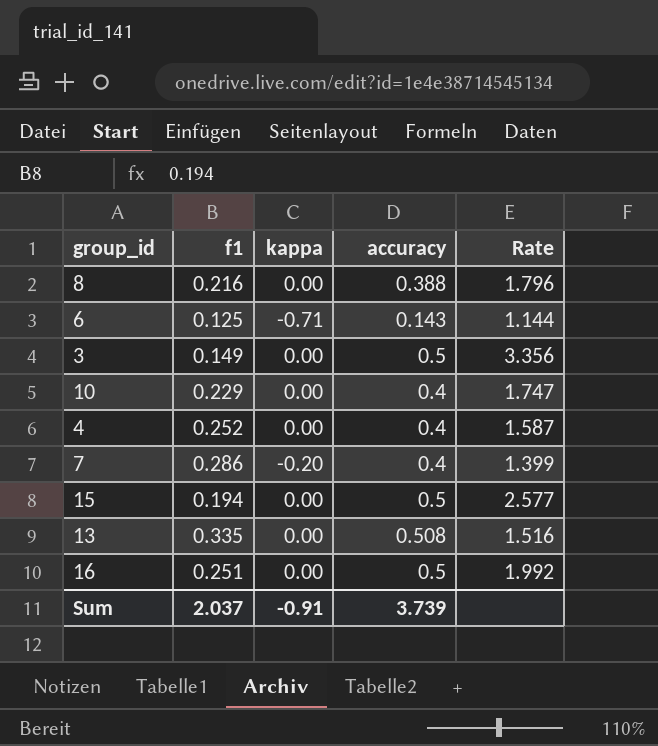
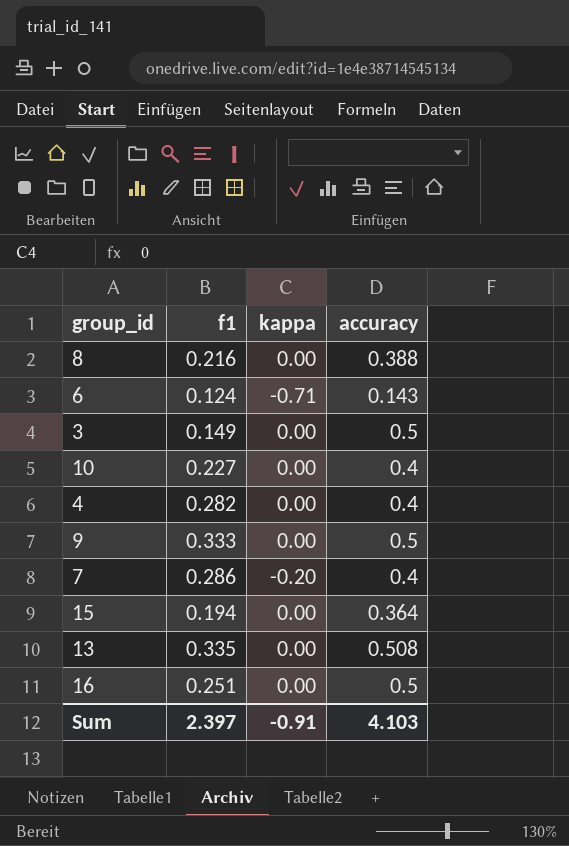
column Rate | formula: [accuracy] / [f1] -> none
6 | f1: 0.125 -> 0.124
10 | f1: 0.229 -> 0.227
4 | f1: 0.252 -> 0.282
row 9: none -> 0.333 | 0.00 | 0.5
15 | accuracy: 0.5 -> 0.364
Sum | f1: 2.037 -> 2.397
Sum | accuracy: 3.739 -> 4.103

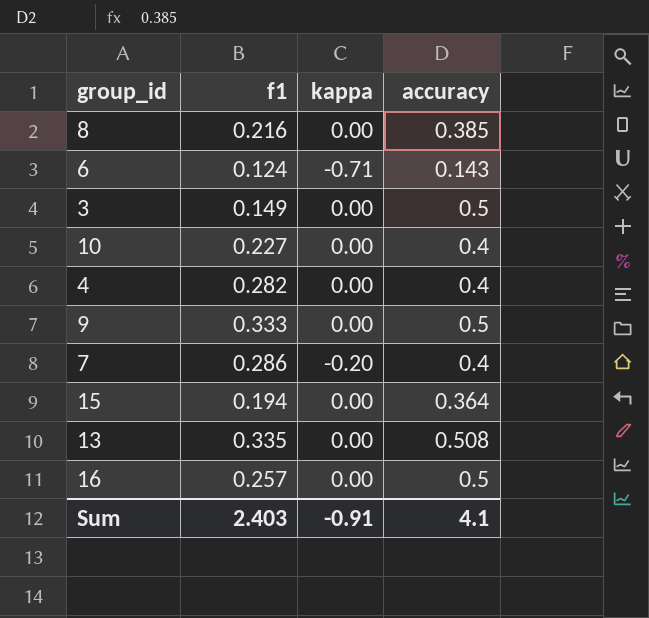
8 | accuracy: 0.388 -> 0.385
16 | f1: 0.251 -> 0.257
Sum | f1: 2.397 -> 2.403
Sum | accuracy: 4.103 -> 4.1

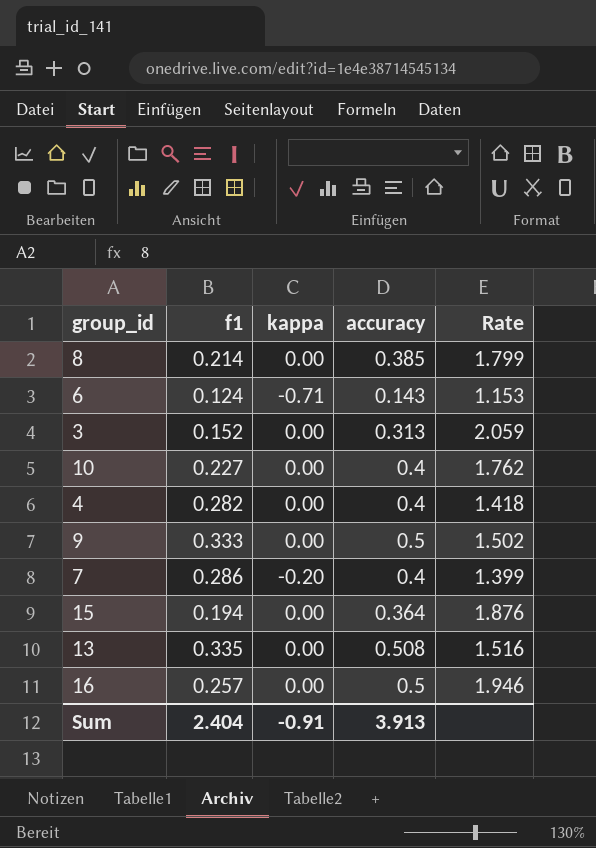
column Rate | formula: none -> [accuracy] / [f1]
8 | f1: 0.216 -> 0.214
3 | f1: 0.149 -> 0.152
3 | accuracy: 0.5 -> 0.313
Sum | f1: 2.403 -> 2.404
Sum | accuracy: 4.1 -> 3.913

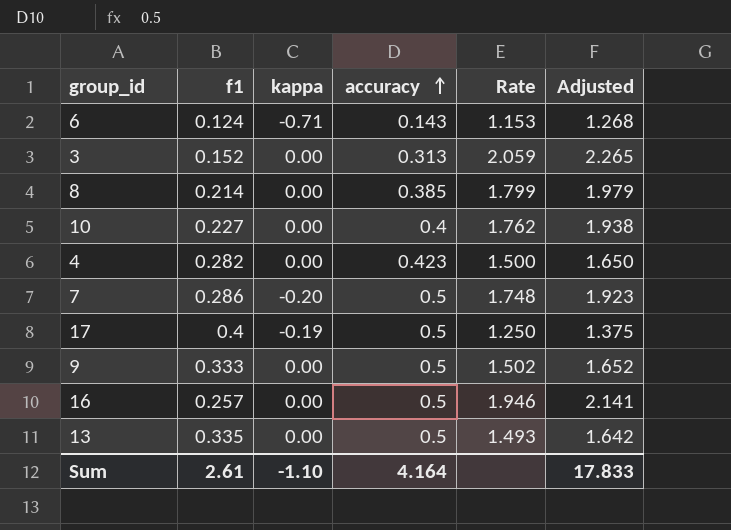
row order: none -> accuracy ascending
column Adjusted | formula: none -> [Rate] * 1.1
row 15: 0.194 | 0.00 | 0.364 | 1.876 -> none
4 | accuracy: 0.4 -> 0.423
4 | Rate: 1.418 -> 1.500
7 | accuracy: 0.4 -> 0.5
7 | Rate: 1.399 -> 1.748
row 17: none -> 0.4 | -0.19 | 0.5 | 1.250 | 1.375
13 | accuracy: 0.508 -> 0.5
13 | Rate: 1.516 -> 1.493
Sum | f1: 2.404 -> 2.61
Sum | kappa: -0.91 -> -1.10
Sum | accuracy: 3.913 -> 4.164

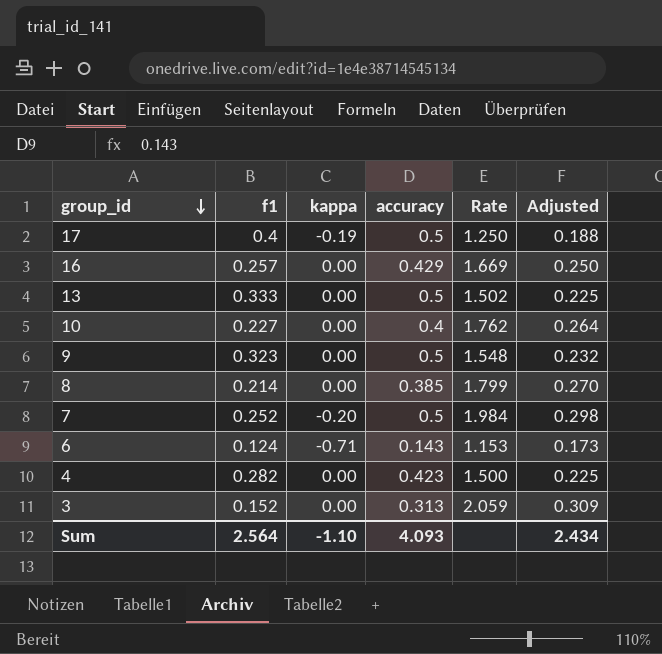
row order: accuracy ascending -> group_id descending
column Adjusted | formula: [Rate] * 1.1 -> [Rate] * 0.15
16 | accuracy: 0.5 -> 0.429
16 | Rate: 1.946 -> 1.669
13 | f1: 0.335 -> 0.333
13 | Rate: 1.493 -> 1.502
9 | f1: 0.333 -> 0.323
9 | Rate: 1.502 -> 1.548
7 | f1: 0.286 -> 0.252
7 | Rate: 1.748 -> 1.984
Sum | f1: 2.61 -> 2.564
Sum | accuracy: 4.164 -> 4.093
Sum | Adjusted: 17.833 -> 2.434

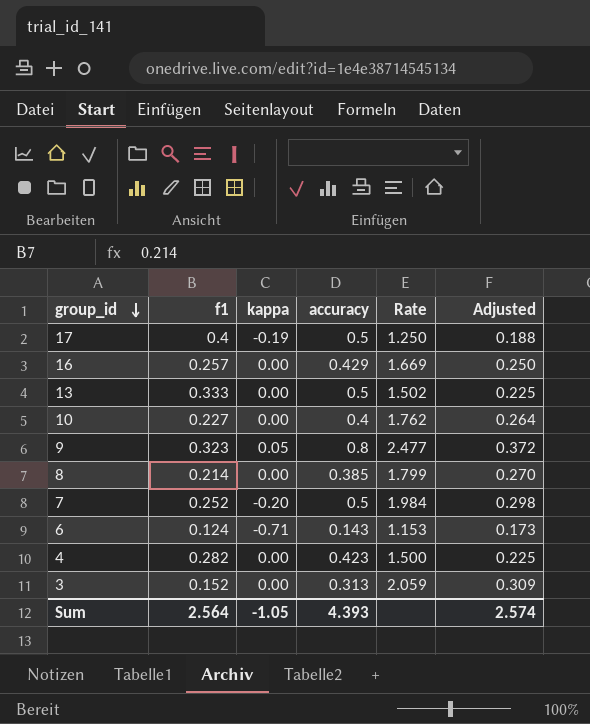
9 | kappa: 0.00 -> 0.05
9 | accuracy: 0.5 -> 0.8
9 | Rate: 1.548 -> 2.477
9 | Adjusted: 0.232 -> 0.372
Sum | kappa: -1.10 -> -1.05
Sum | accuracy: 4.093 -> 4.393
Sum | Adjusted: 2.434 -> 2.574

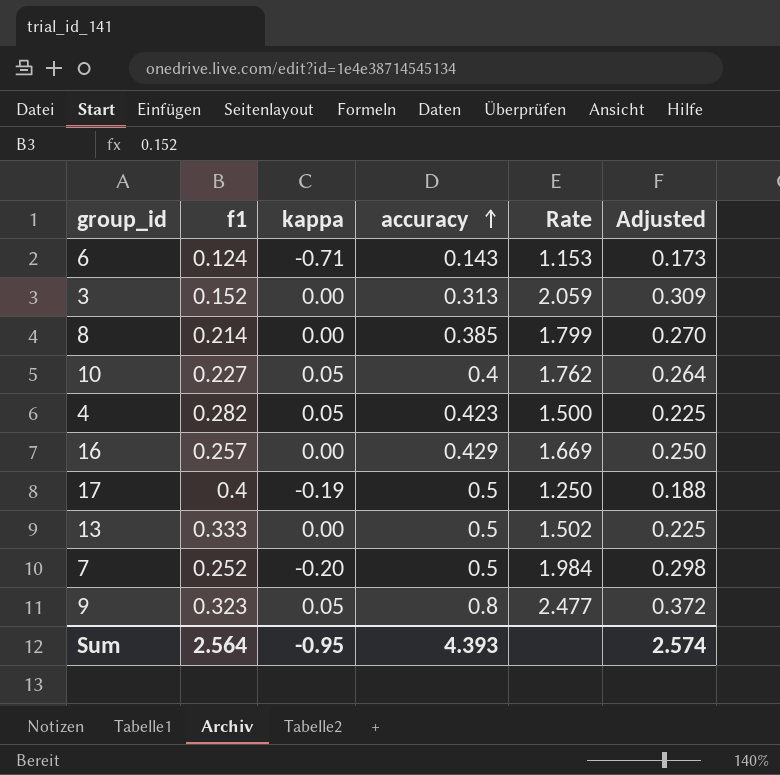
row order: group_id descending -> accuracy ascending
10 | kappa: 0.00 -> 0.05
4 | kappa: 0.00 -> 0.05
Sum | kappa: -1.05 -> -0.95

